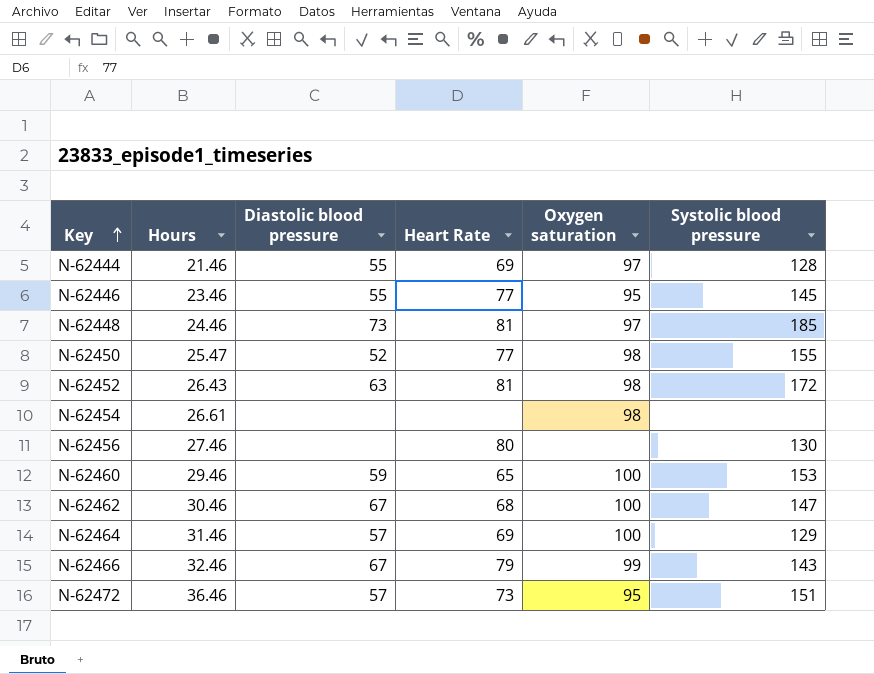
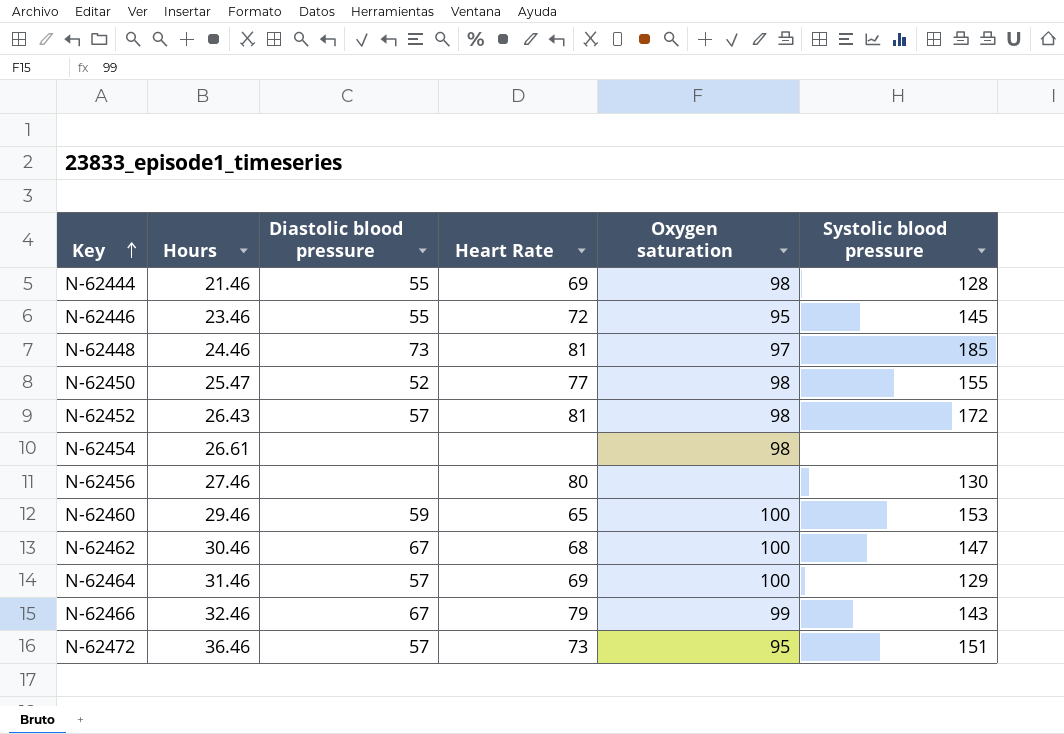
N-62444 | Oxygen saturation: 97 -> 98
N-62446 | Heart Rate: 77 -> 72
N-62452 | Diastolic blood pressure: 63 -> 57

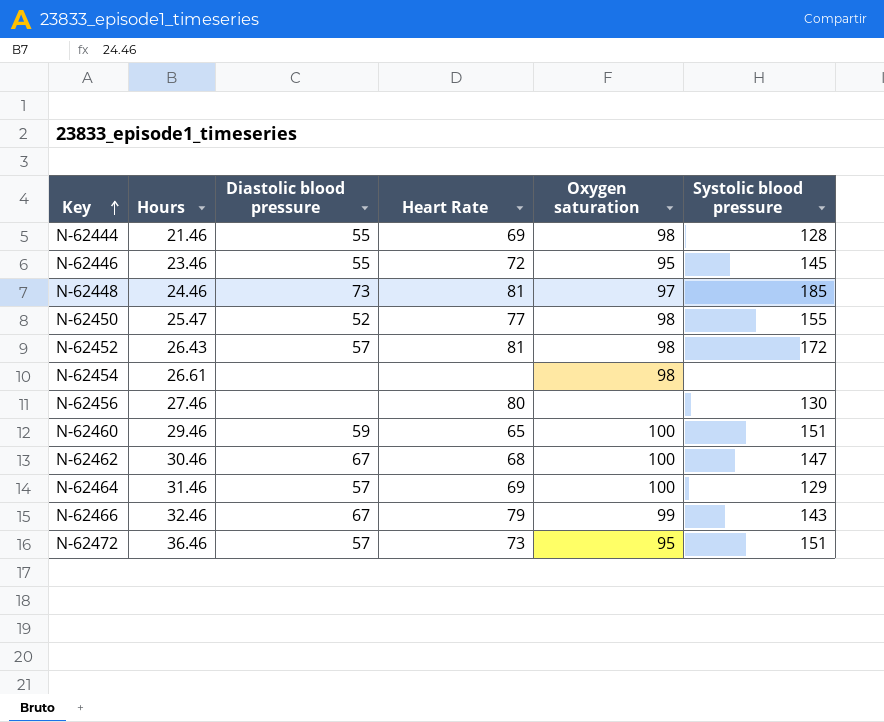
N-62460 | Systolic blood pressure: 153 -> 151

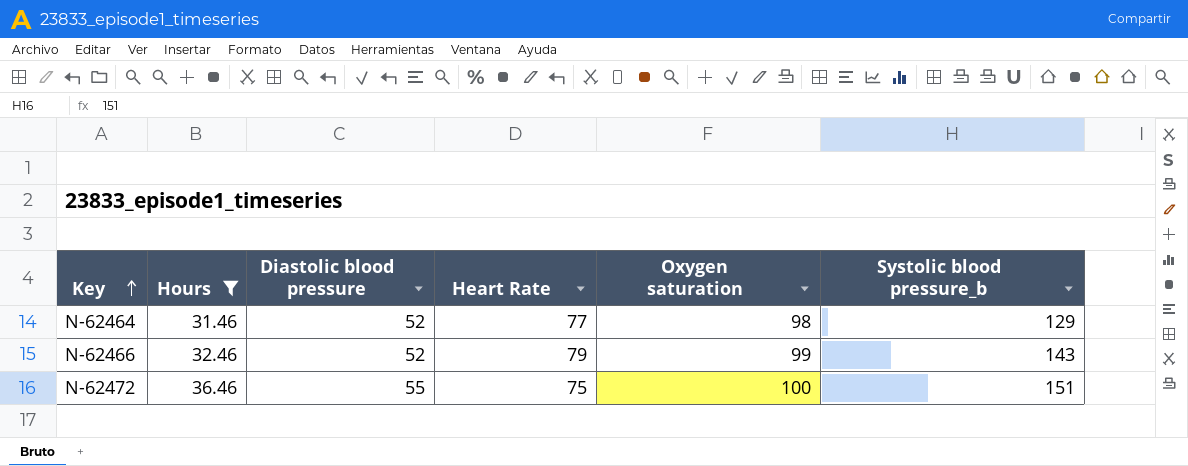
filter: none -> Hours >= 31.46
column name: Systolic blood pressure -> Systolic blood pressure_b
N-62464 | Diastolic blood pressure: 57 -> 52
N-62464 | Heart Rate: 69 -> 77
N-62464 | Oxygen saturation: 100 -> 98
N-62466 | Diastolic blood pressure: 67 -> 52
N-62472 | Diastolic blood pressure: 57 -> 55
N-62472 | Heart Rate: 73 -> 75
N-62472 | Oxygen saturation: 95 -> 100

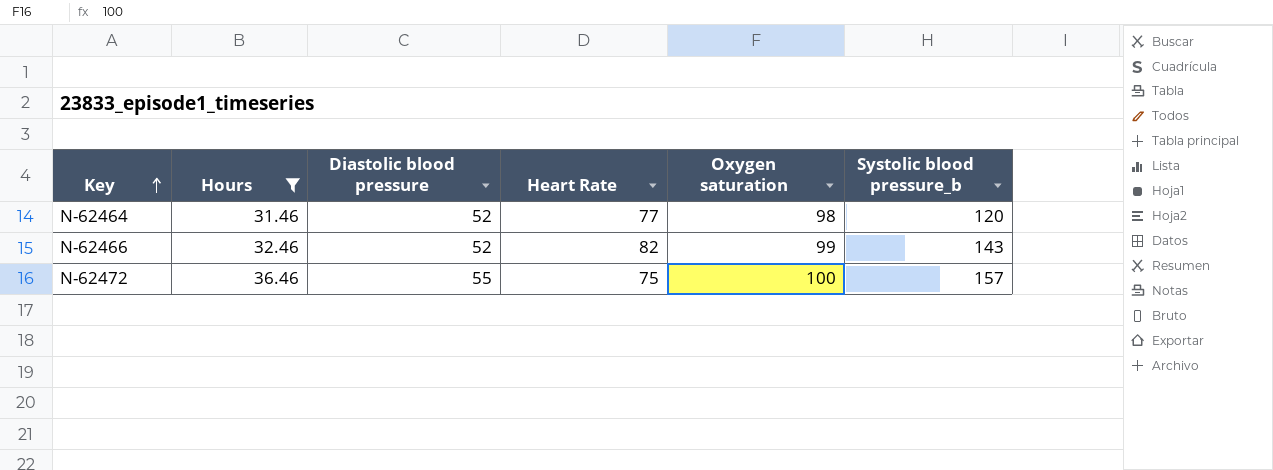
N-62464 | Systolic blood pressure_b: 129 -> 120
N-62466 | Heart Rate: 79 -> 82
N-62472 | Systolic blood pressure_b: 151 -> 157

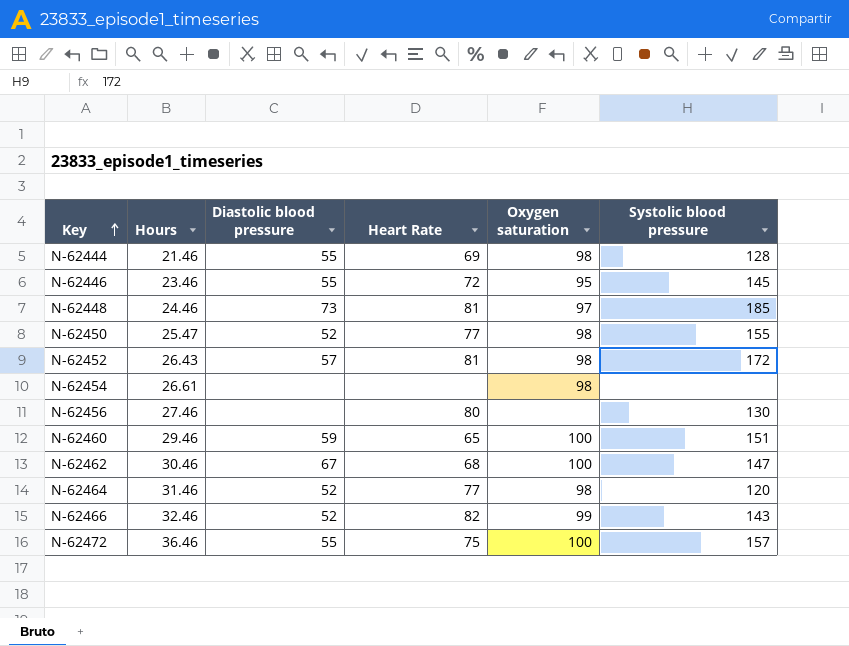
filter: Hours >= 31.46 -> none
column name: Systolic blood pressure_b -> Systolic blood pressure

